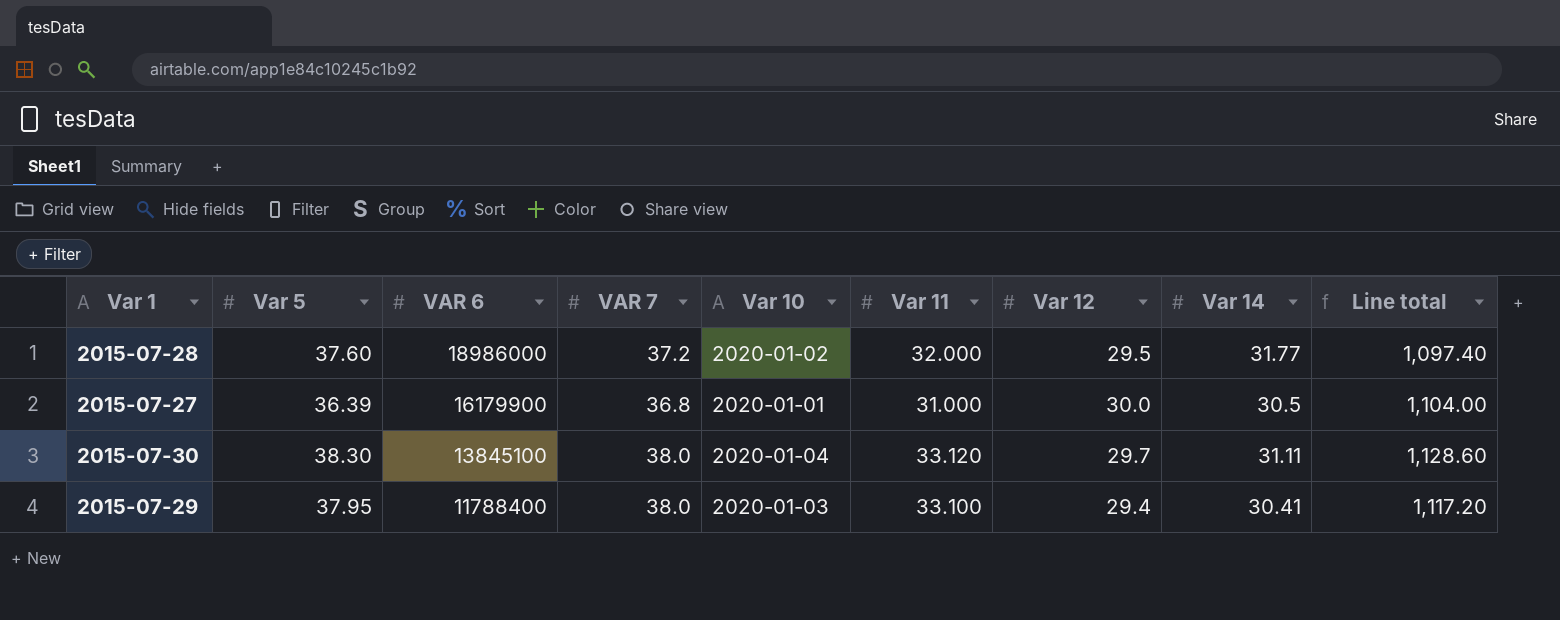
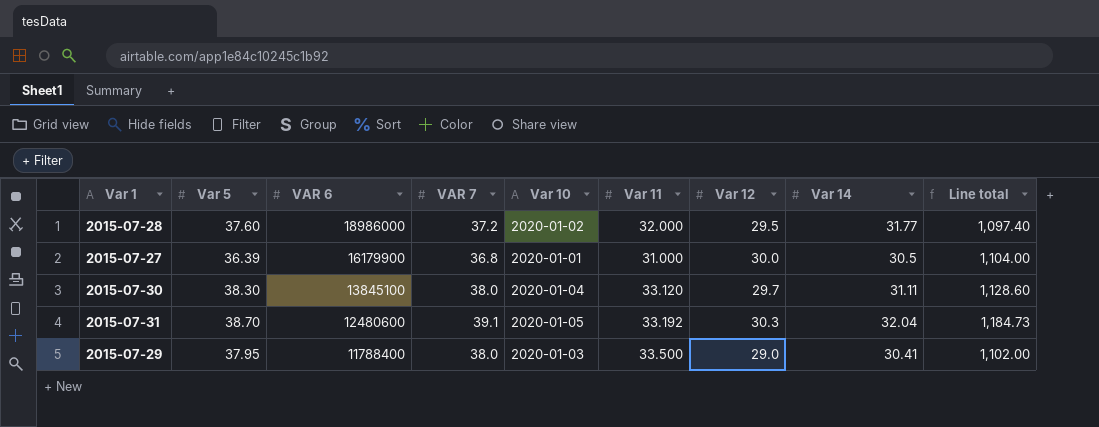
row 2015-07-31: none -> 38.70 | 12480600 | 39.1 | 2020-01-05 | 33.192 | 30.3 | 32.04 | 1,184.73
2015-07-29 | Var 11: 33.100 -> 33.500
2015-07-29 | Var 12: 29.4 -> 29.0
2015-07-29 | Line total: 1,117.20 -> 1,102.00

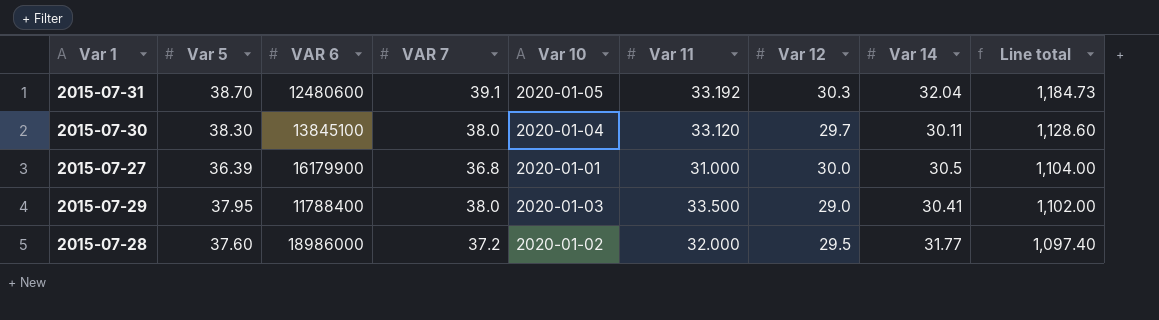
row order: VAR 6 descending -> Line total descending
2015-07-30 | Var 14: 31.11 -> 30.11

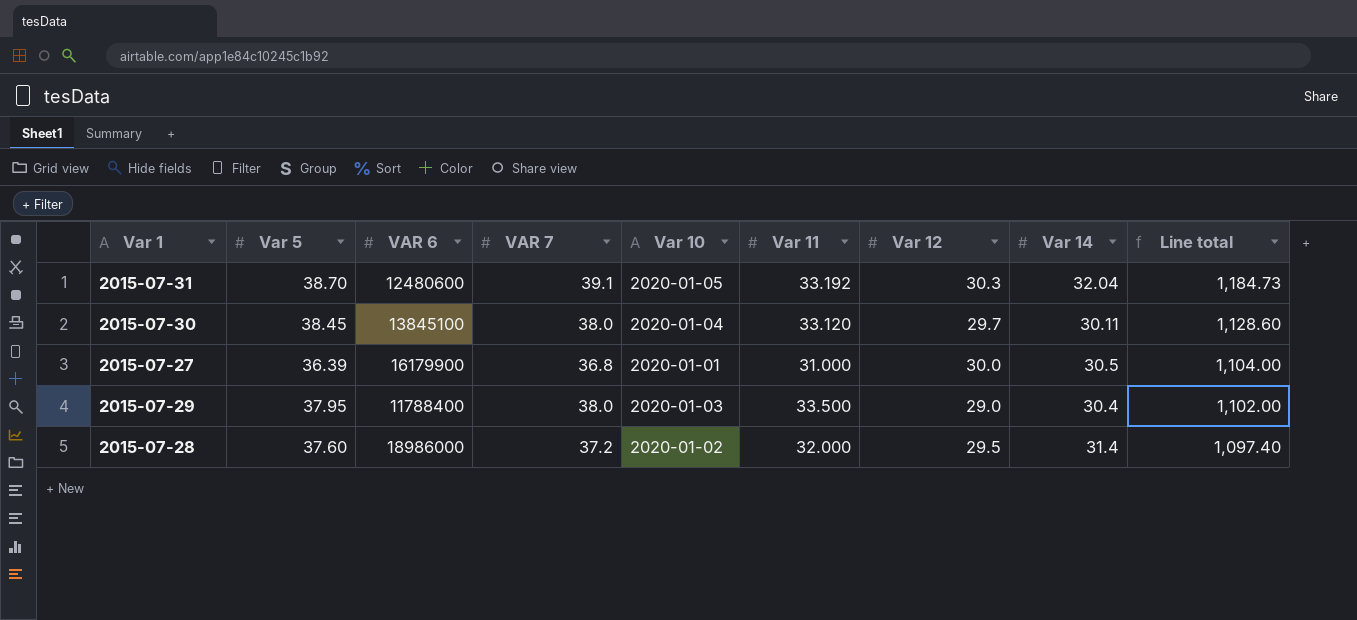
2015-07-30 | Var 5: 38.30 -> 38.45
2015-07-29 | Var 14: 30.41 -> 30.4
2015-07-28 | Var 14: 31.77 -> 31.4

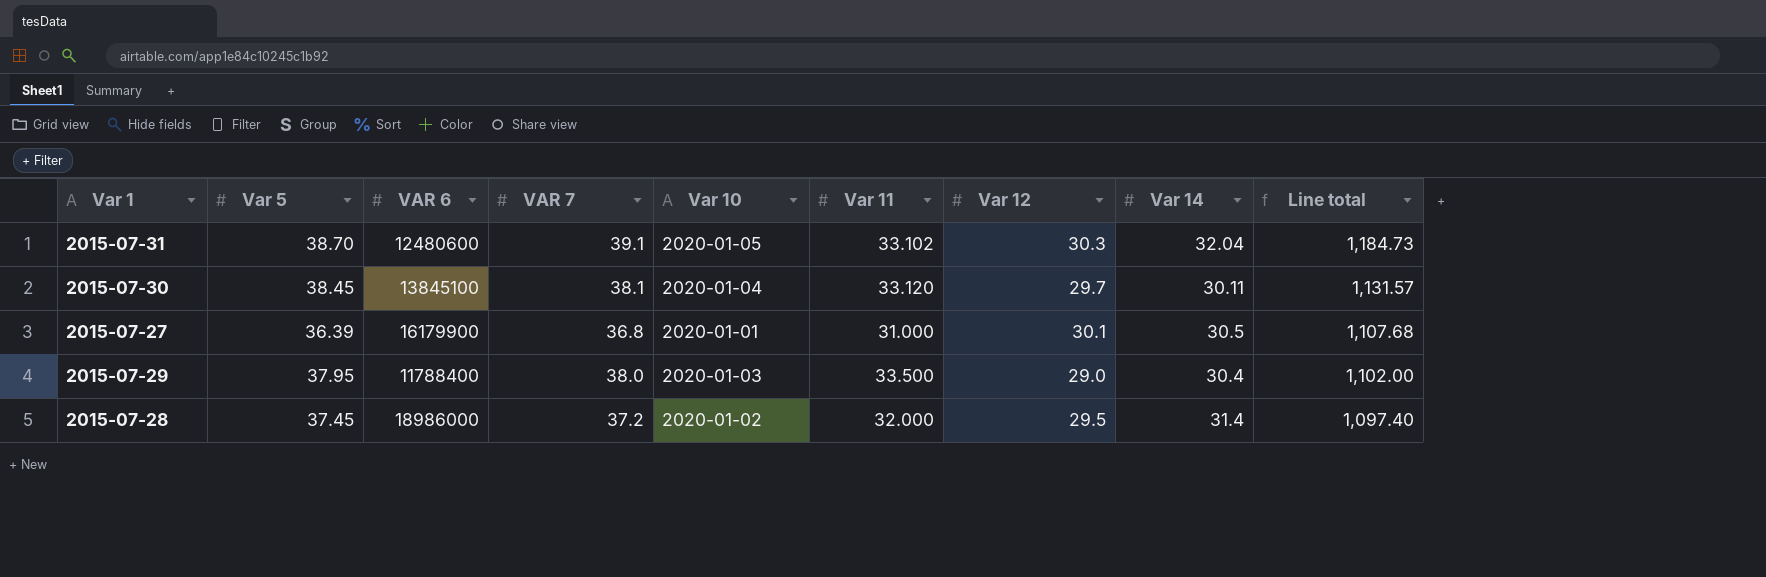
2015-07-31 | Var 11: 33.192 -> 33.102
2015-07-30 | VAR 7: 38.0 -> 38.1
2015-07-30 | Line total: 1,128.60 -> 1,131.57
2015-07-27 | Var 12: 30.0 -> 30.1
2015-07-27 | Line total: 1,104.00 -> 1,107.68
2015-07-28 | Var 5: 37.60 -> 37.45

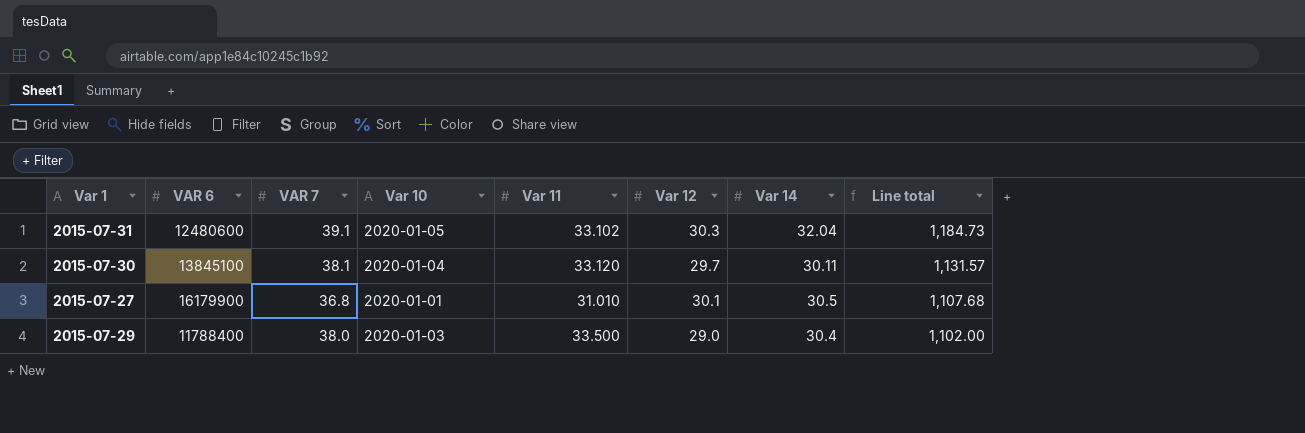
column Var 5 | position: 2 -> none
row 2015-07-28: 37.45 | 18986000 | 37.2 | 2020-01-02 | 32.000 | 29.5 | 31.4 | 1,097.40 -> none
2015-07-27 | Var 11: 31.000 -> 31.010

